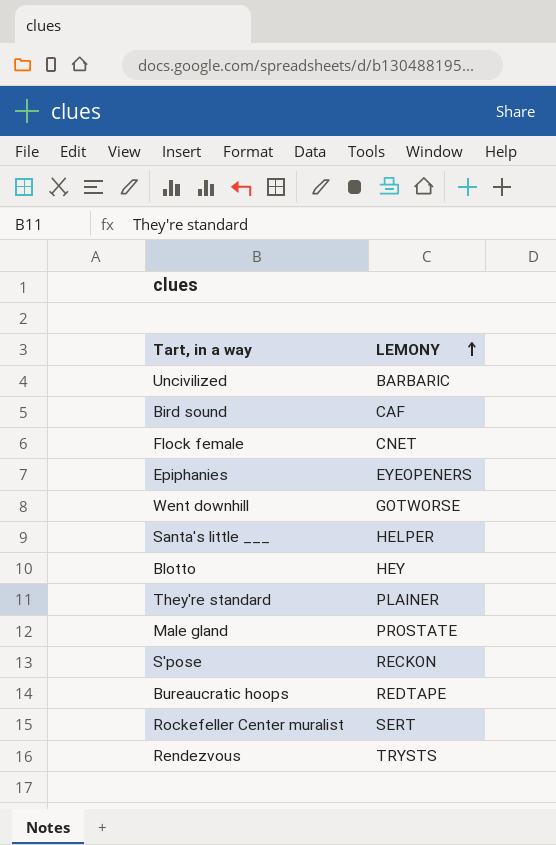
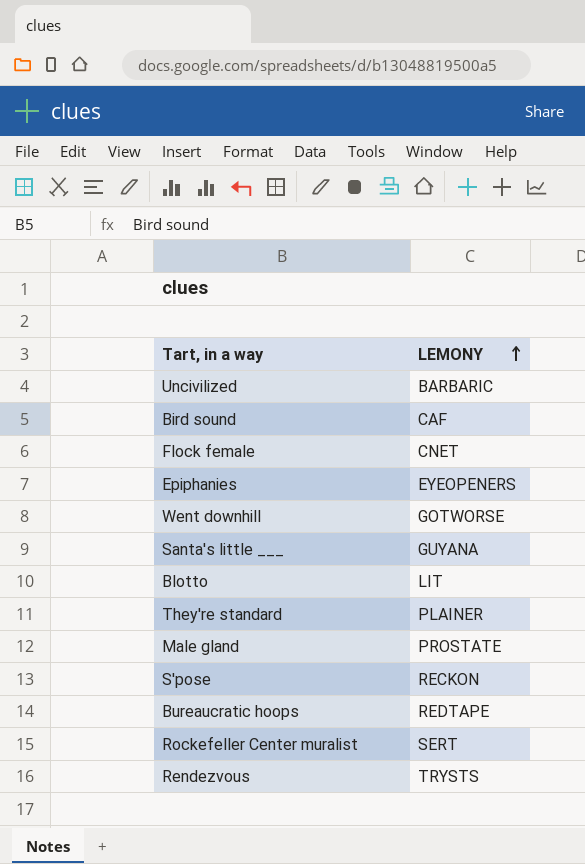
Santa's little ___ | LEMONY: HELPER -> GUYANA
Blotto | LEMONY: HEY -> LIT

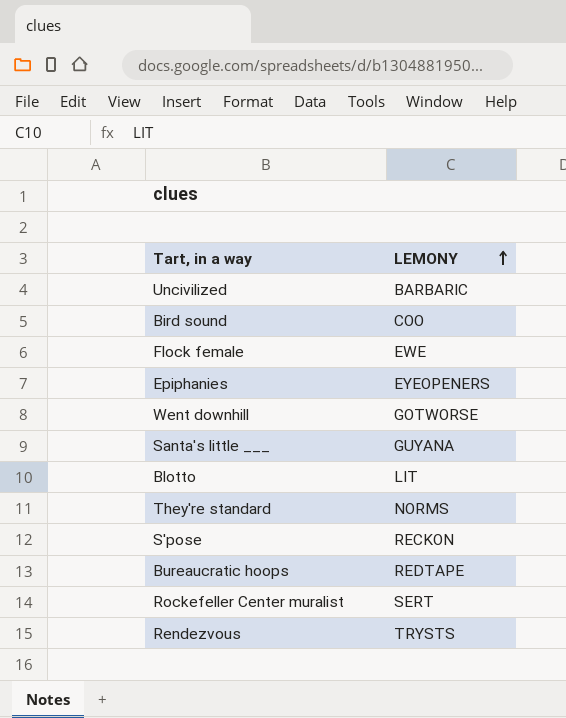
row Male gland: PROSTATE -> none
Bird sound | LEMONY: CAF -> COO
Flock female | LEMONY: CNET -> EWE
They're standard | LEMONY: PLAINER -> NORMS

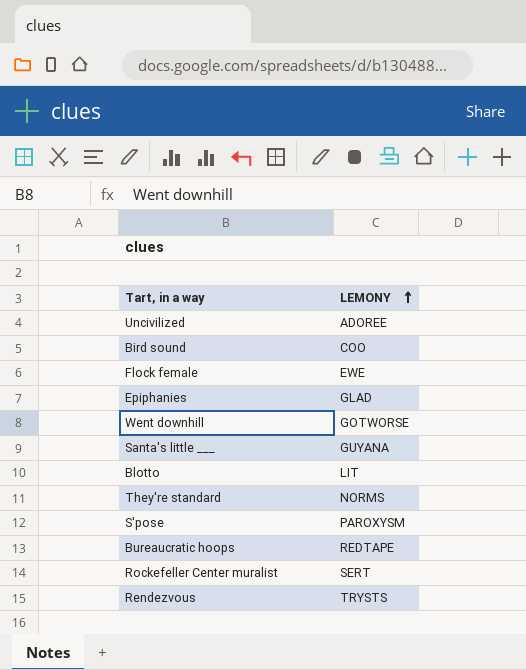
Uncivilized | LEMONY: BARBARIC -> ADOREE
Epiphanies | LEMONY: EYEOPENERS -> GLAD
S'pose | LEMONY: RECKON -> PAROXYSM

